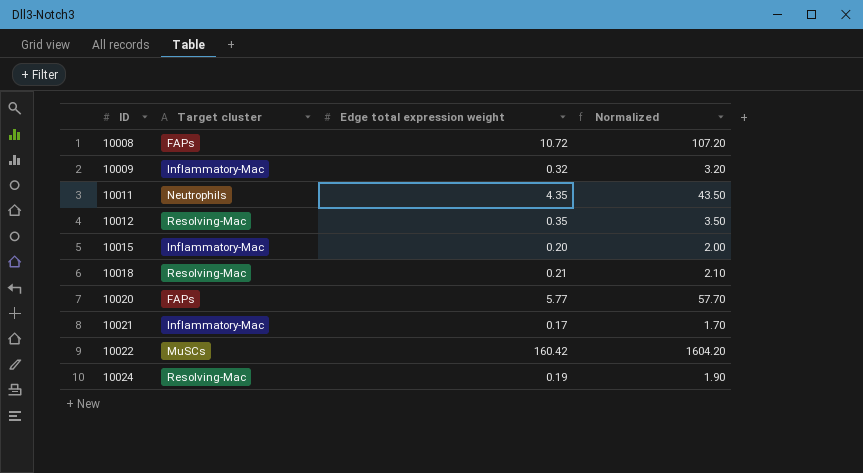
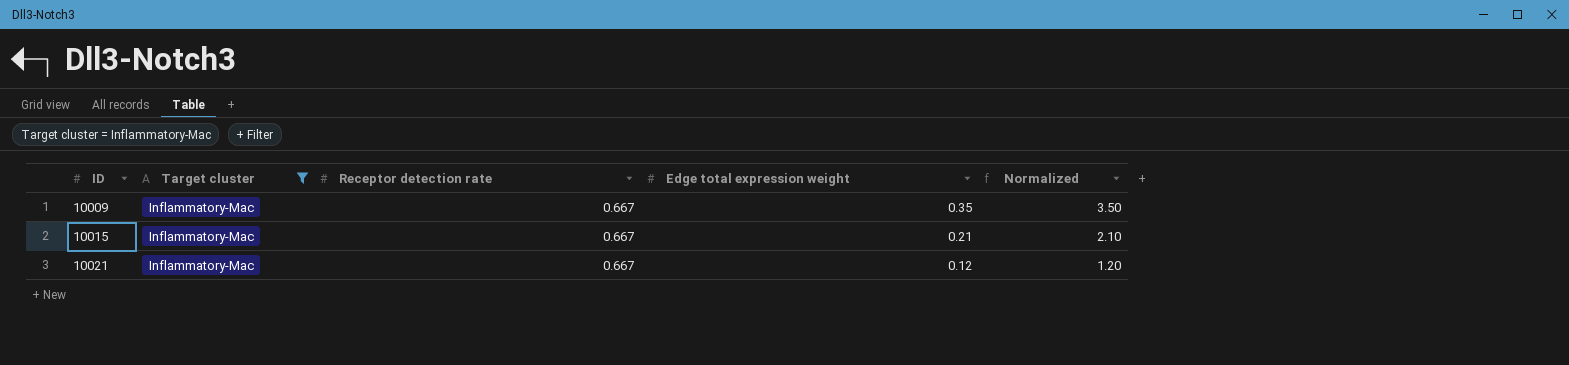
filter: none -> Target cluster = Inflammatory-Mac
column Receptor detection rate | position: none -> 3
10009 | Edge total expression weight: 0.32 -> 0.35
10009 | Normalized: 3.20 -> 3.50
10015 | Edge total expression weight: 0.20 -> 0.21
10015 | Normalized: 2.00 -> 2.10
10021 | Edge total expression weight: 0.17 -> 0.12
10021 | Normalized: 1.70 -> 1.20

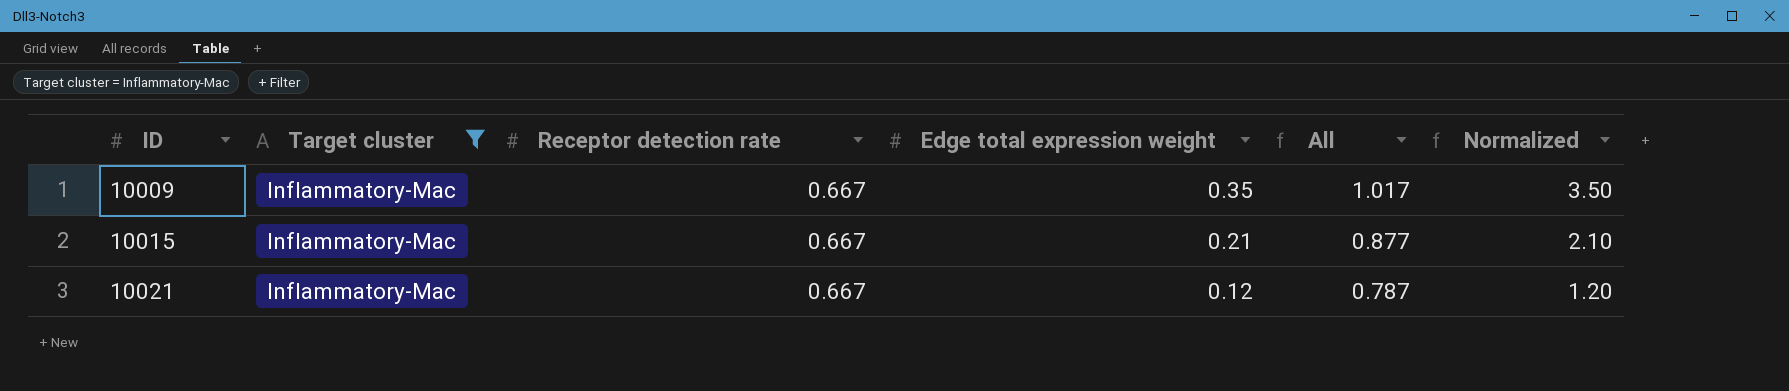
column All | formula: none -> [Receptor detection rate] + [Edge total expression weight]

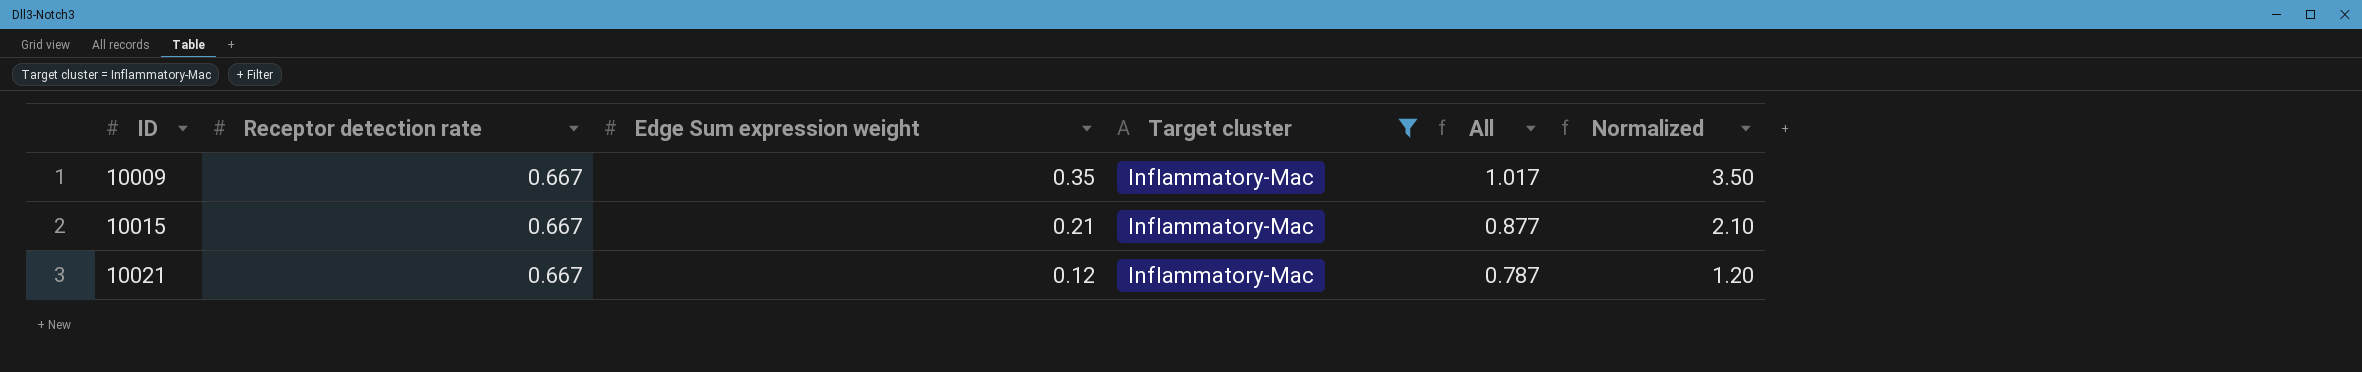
column name: Edge total expression weight -> Edge Sum expression weight
column Target cluster | position: 2 -> 4

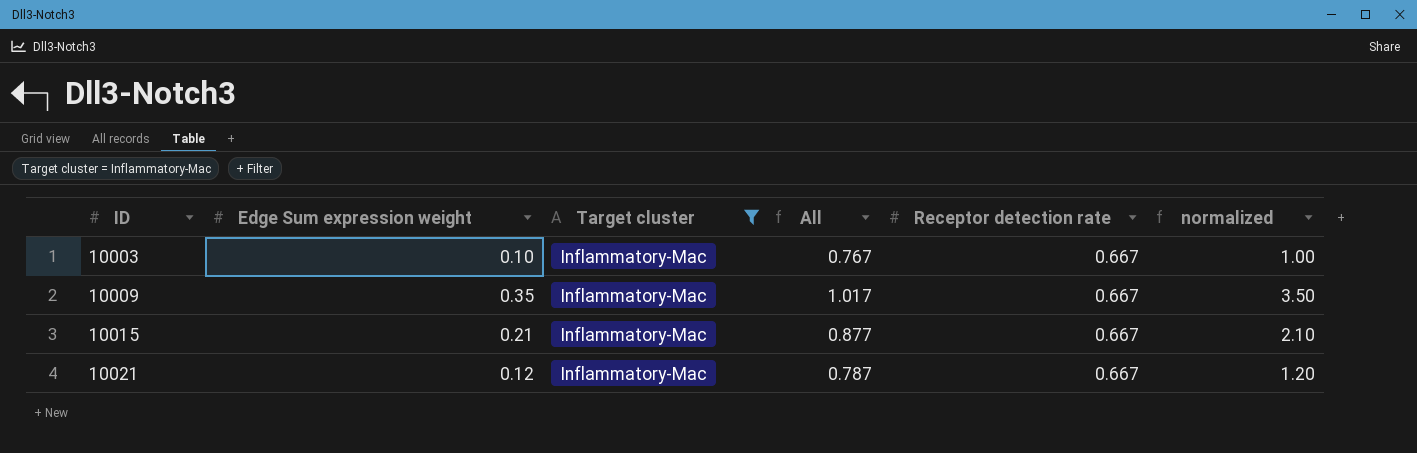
column Receptor detection rate | position: 2 -> 5
column name: Normalized -> normalized
row 10003: none -> 0.10 | Inflammatory-Mac | 0.767 | 0.667 | 1.00

